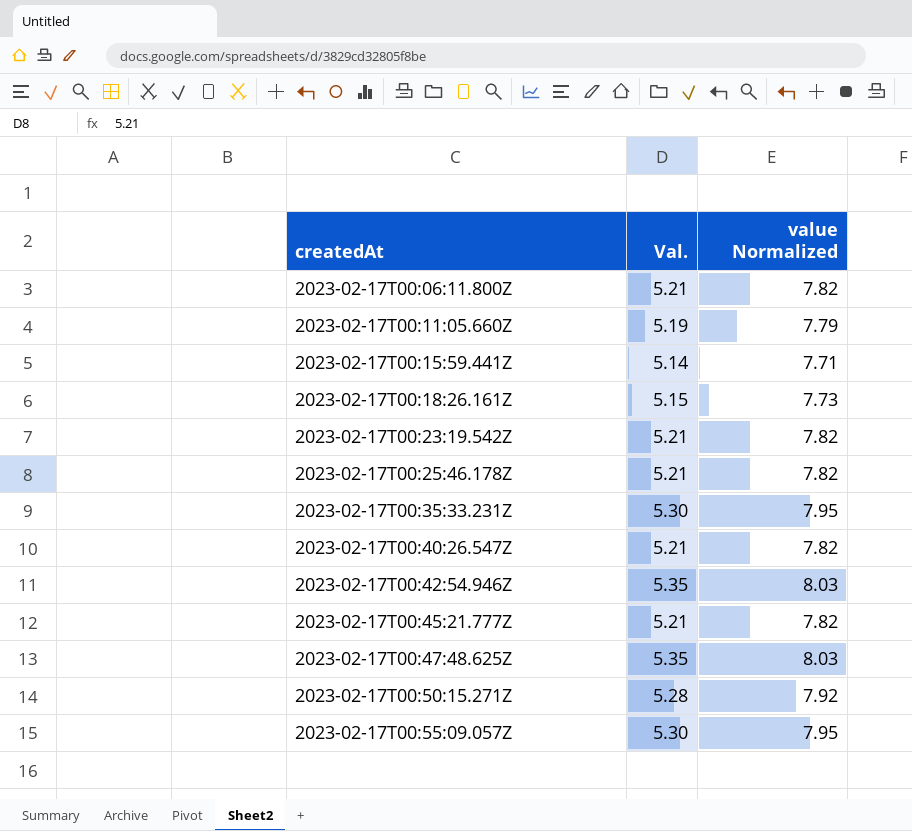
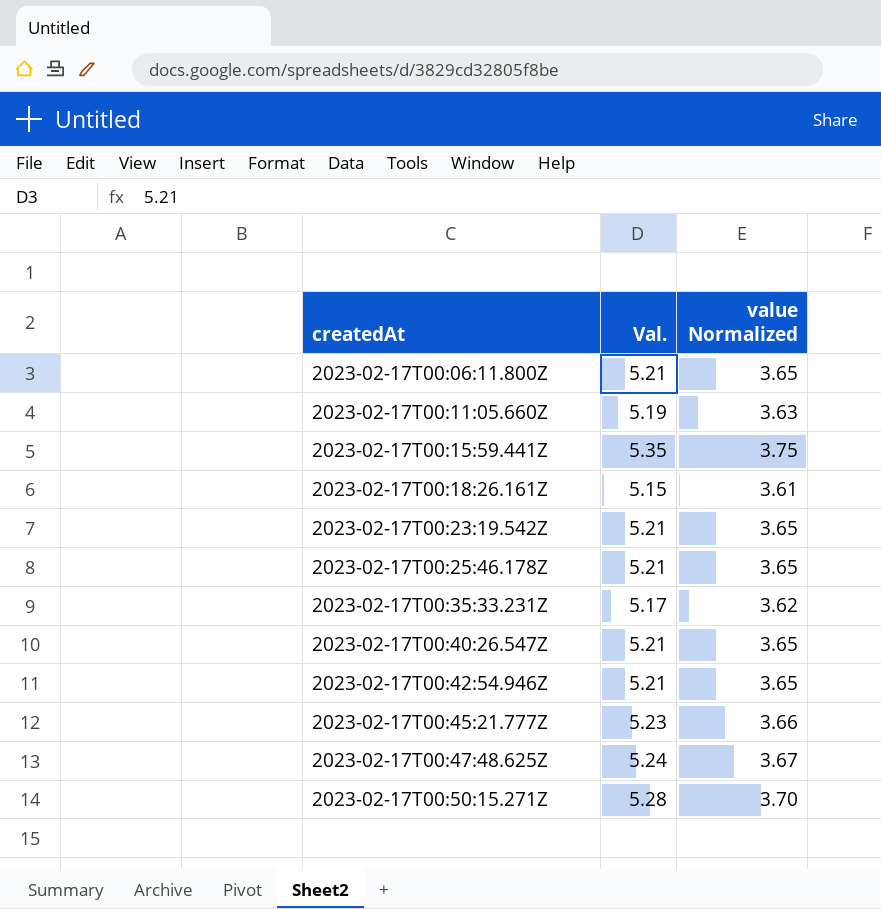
column value Normalized | formula: [Val.] * 1.5 -> [Val.] * 0.7
row 2023-02-17T00:55:09.057Z: 5.30 | 7.95 -> none
2023-02-17T00:15:59.441Z | Val.: 5.14 -> 5.35
2023-02-17T00:35:33.231Z | Val.: 5.30 -> 5.17
2023-02-17T00:42:54.946Z | Val.: 5.35 -> 5.21
2023-02-17T00:45:21.777Z | Val.: 5.21 -> 5.23
2023-02-17T00:47:48.625Z | Val.: 5.35 -> 5.24

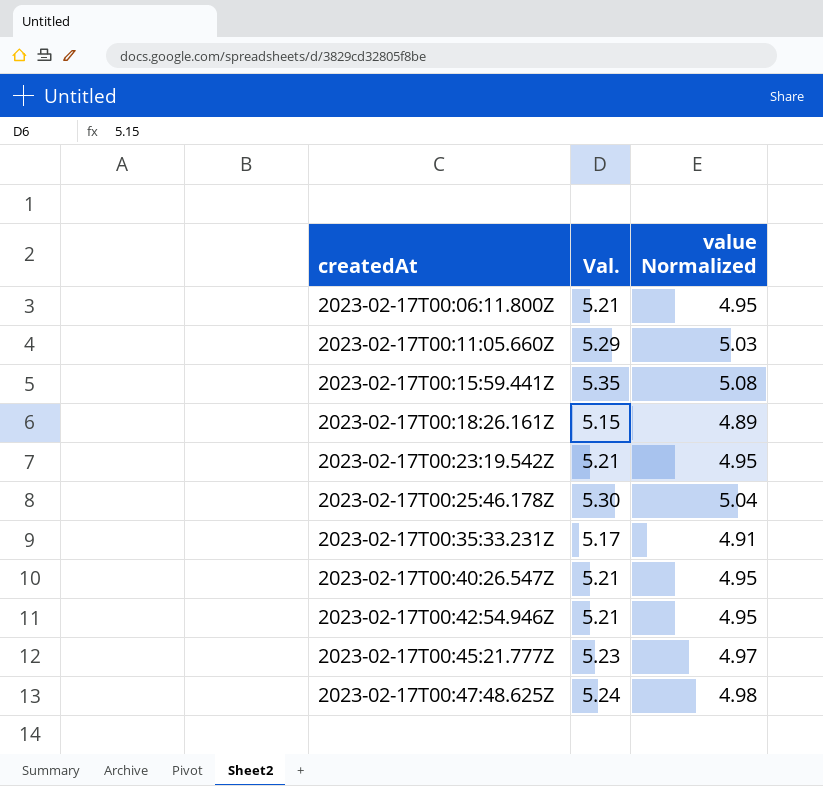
column value Normalized | formula: [Val.] * 0.7 -> [Val.] * 0.95
row 2023-02-17T00:50:15.271Z: 5.28 | 3.70 -> none
2023-02-17T00:11:05.660Z | Val.: 5.19 -> 5.29
2023-02-17T00:25:46.178Z | Val.: 5.21 -> 5.30

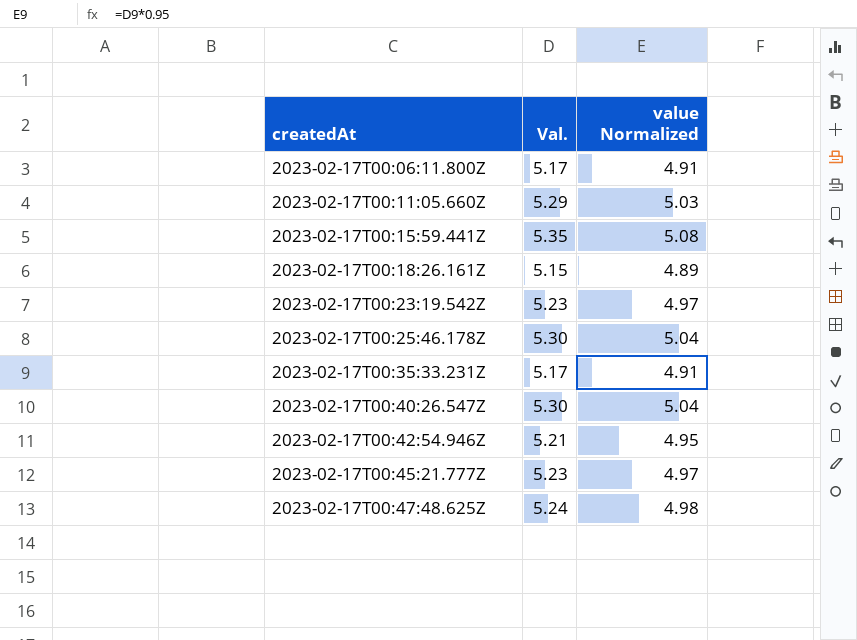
2023-02-17T00:06:11.800Z | Val.: 5.21 -> 5.17
2023-02-17T00:06:11.800Z | value Normalized: 4.95 -> 4.91
2023-02-17T00:23:19.542Z | Val.: 5.21 -> 5.23
2023-02-17T00:23:19.542Z | value Normalized: 4.95 -> 4.97
2023-02-17T00:40:26.547Z | Val.: 5.21 -> 5.30
2023-02-17T00:40:26.547Z | value Normalized: 4.95 -> 5.04

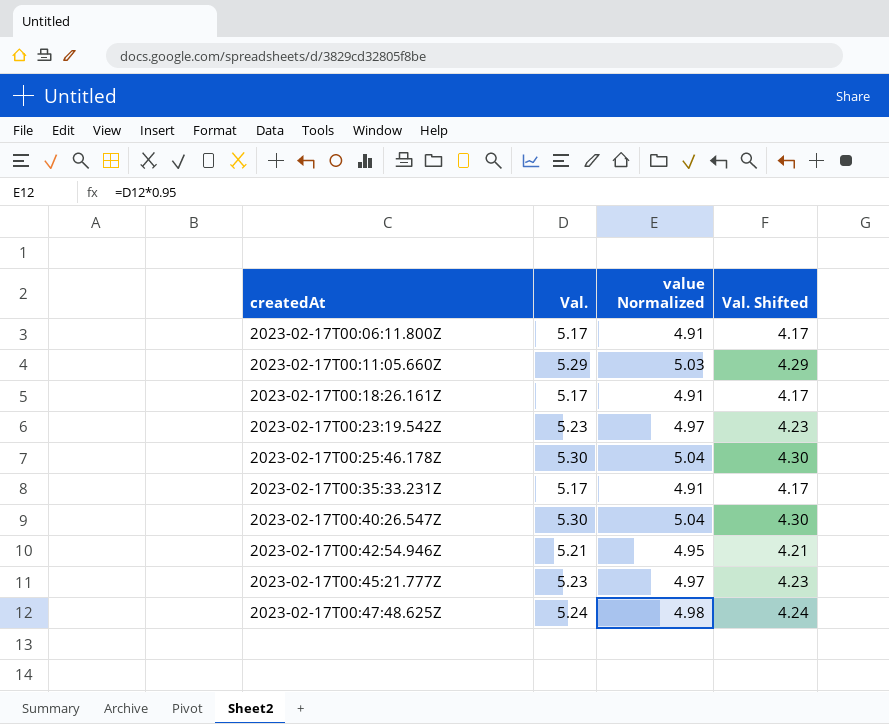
column Val. Shifted | formula: none -> [Val.] - 1
row 2023-02-17T00:15:59.441Z: 5.35 | 5.08 -> none
2023-02-17T00:18:26.161Z | Val.: 5.15 -> 5.17
2023-02-17T00:18:26.161Z | value Normalized: 4.89 -> 4.91

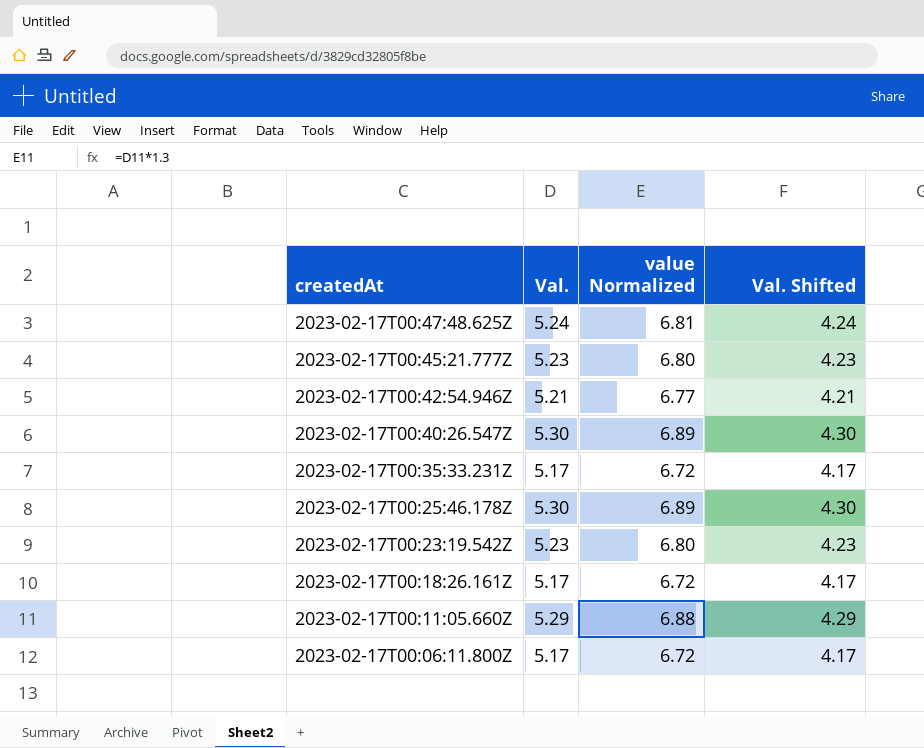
row order: createdAt ascending -> createdAt descending
column value Normalized | formula: [Val.] * 0.95 -> [Val.] * 1.3

